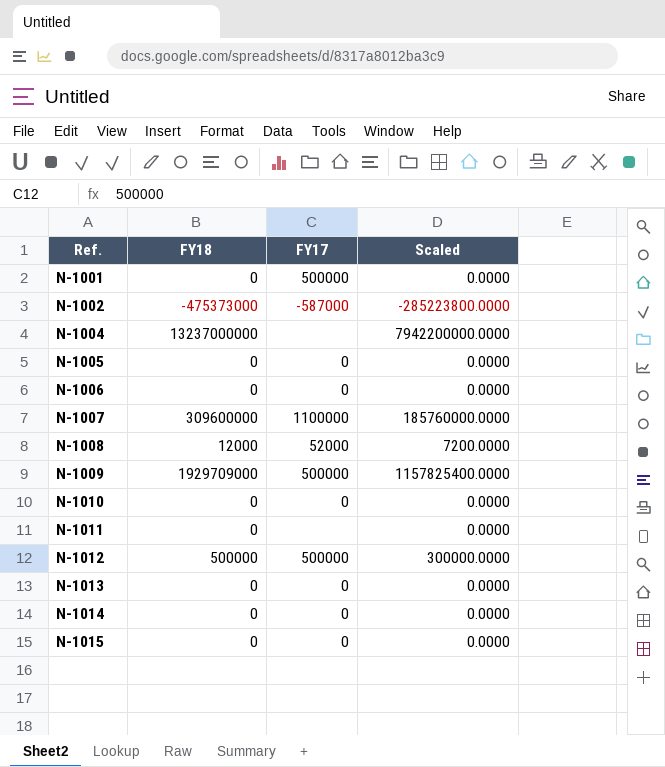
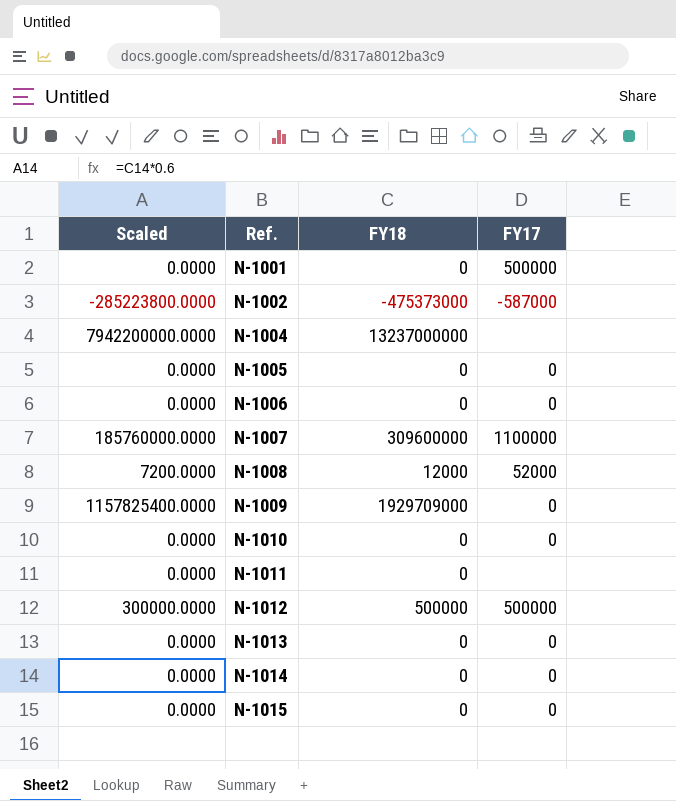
column Scaled | position: 4 -> 1
N-1009 | FY17: 500000 -> 0

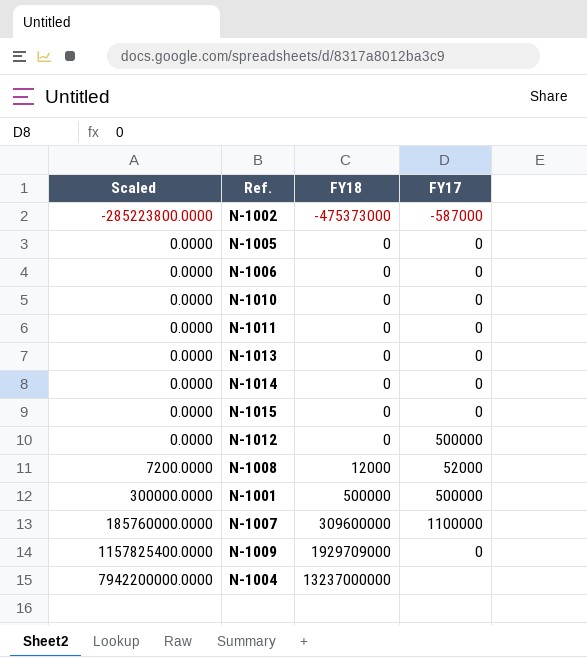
row order: Ref. ascending -> Scaled ascending
N-1011 | FY17: none -> 0
N-1012 | Scaled: 300000.0000 -> 0.0000
N-1012 | FY18: 500000 -> 0
N-1001 | Scaled: 0.0000 -> 300000.0000
N-1001 | FY18: 0 -> 500000

